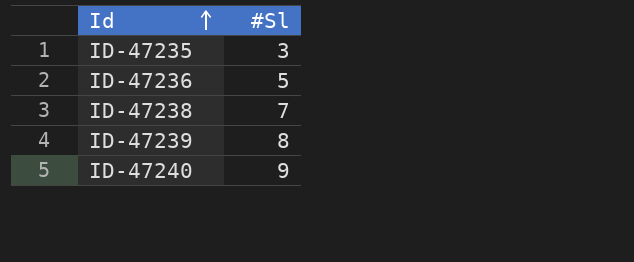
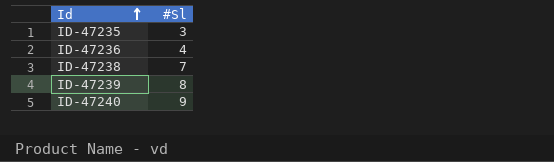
ID-47236 | #Sl: 5 -> 4

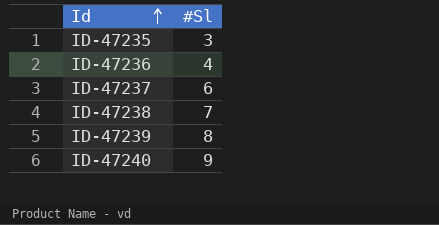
row ID-47237: none -> 6

